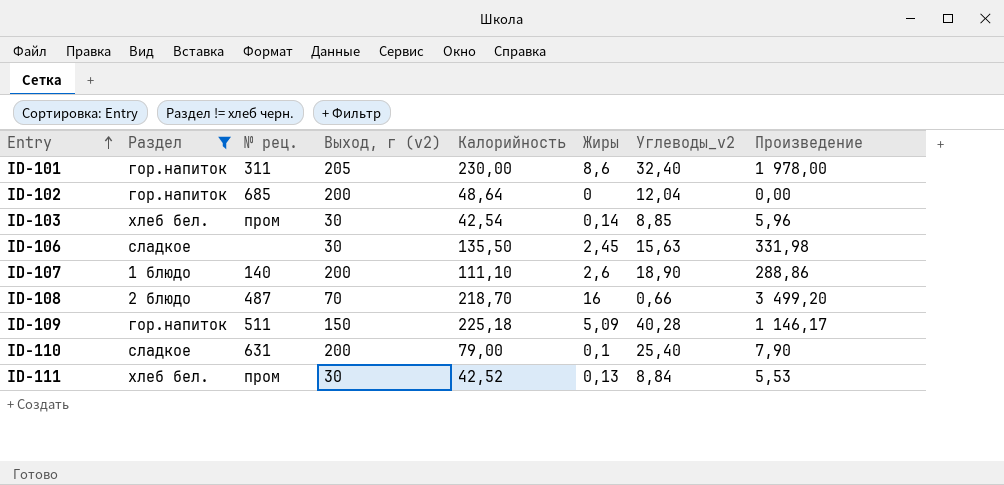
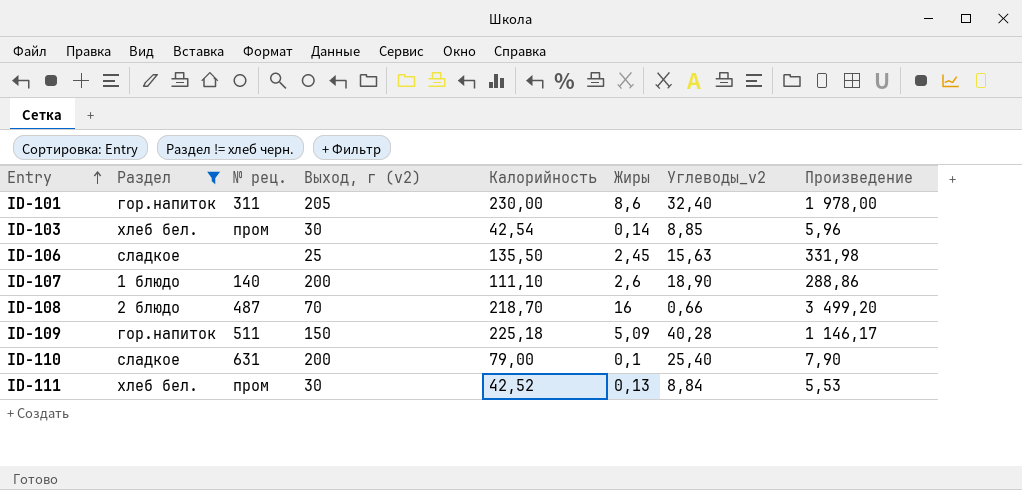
row ID-102: гор.напиток | 685 | 200 | 48,64 | 0 | 12,04 | 0,00 -> none
ID-106 | Выход, г (v2): 30 -> 25

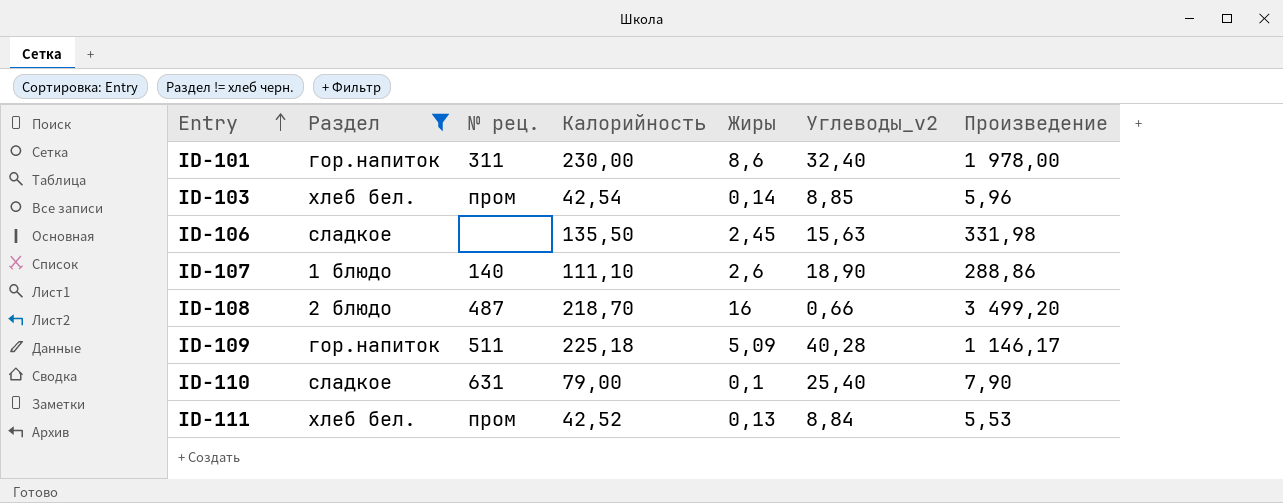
column Выход, г (v2) | position: 4 -> none

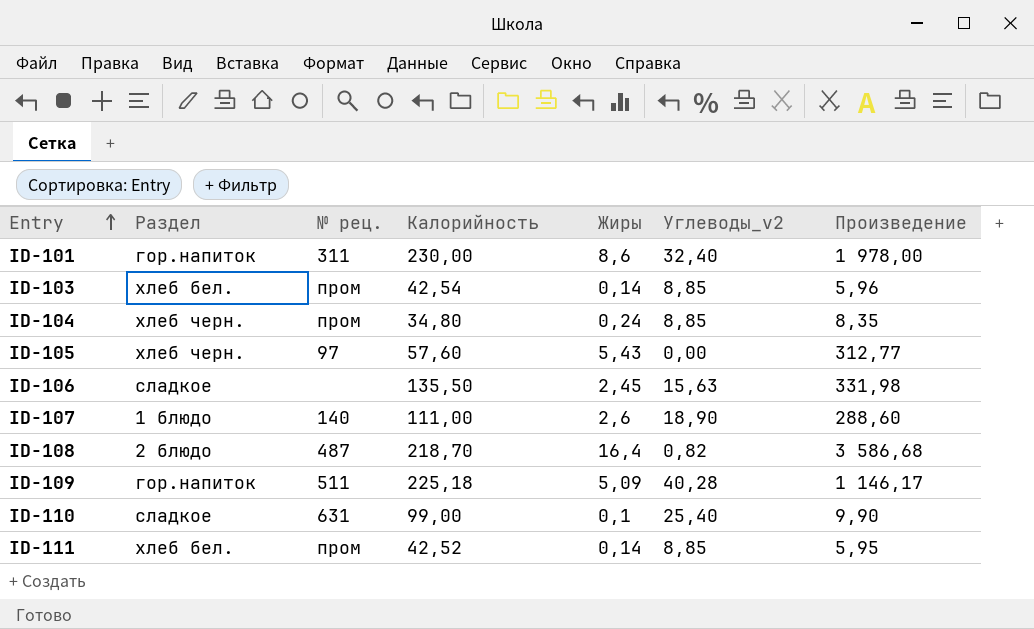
filter: Раздел != хлеб черн. -> none
ID-107 | Калорийность: 111,10 -> 111,00
ID-107 | Произведение: 288,86 -> 288,60
ID-108 | Жиры: 16 -> 16,4
ID-108 | Углеводы_v2: 0,66 -> 0,82
ID-108 | Произведение: 3 499,20 -> 3 586,68
ID-110 | Калорийность: 79,00 -> 99,00
ID-110 | Произведение: 7,90 -> 9,90
ID-111 | Жиры: 0,13 -> 0,14
ID-111 | Углеводы_v2: 8,84 -> 8,85
ID-111 | Произведение: 5,53 -> 5,95

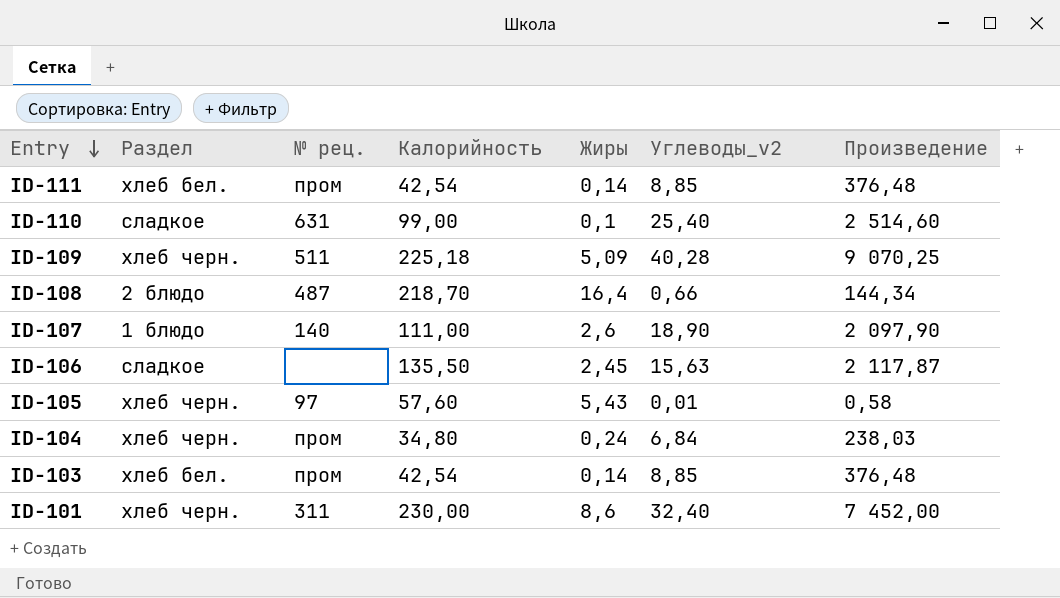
row order: Entry ascending -> Entry descending
column Произведение | formula: [Калорийность] * [Жиры] -> [Калорийность] * [Углеводы_v2]
ID-111 | Калорийность: 42,52 -> 42,54
ID-109 | Раздел: гор.напиток -> хлеб черн.
ID-108 | Углеводы_v2: 0,82 -> 0,66
ID-105 | Углеводы_v2: 0,00 -> 0,01
ID-104 | Углеводы_v2: 8,85 -> 6,84
ID-101 | Раздел: гор.напиток -> хлеб черн.

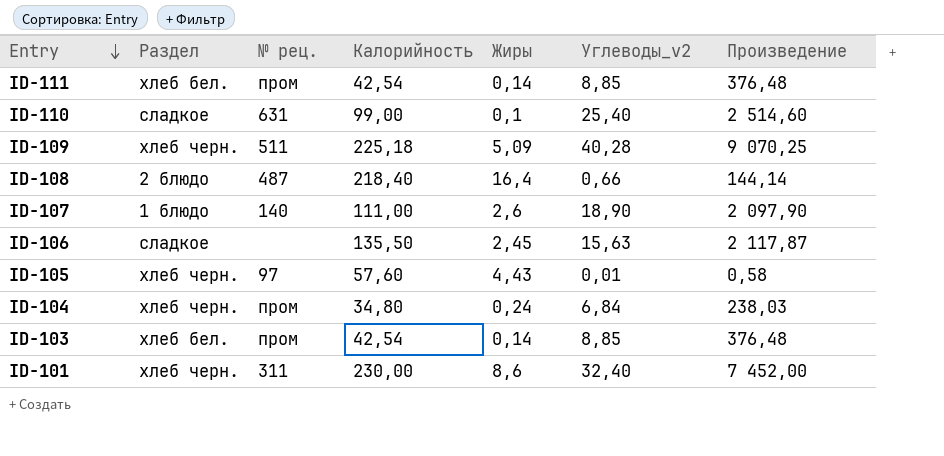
ID-108 | Калорийность: 218,70 -> 218,40
ID-108 | Произведение: 144,34 -> 144,14
ID-105 | Жиры: 5,43 -> 4,43

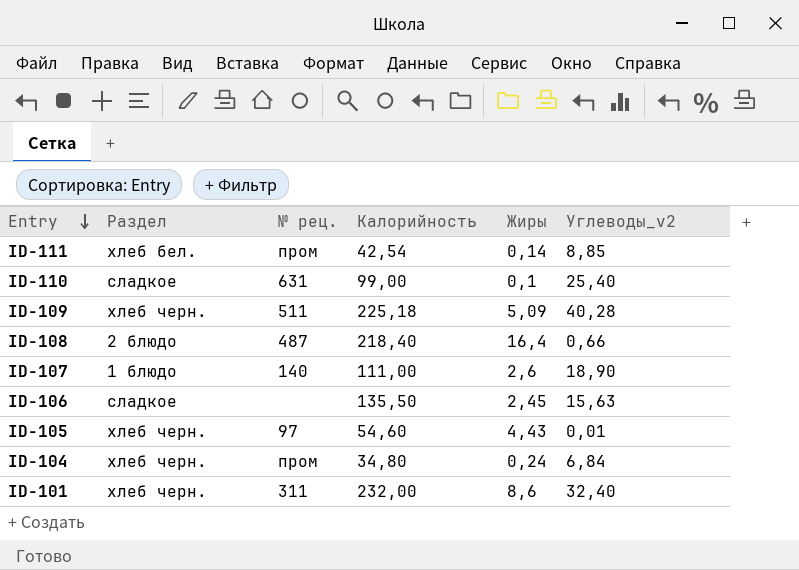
column Произведение | formula: [Калорийность] * [Углеводы_v2] -> none
row ID-103: хлеб бел. | пром | 42,54 | 0,14 | 8,85 | 376,48 -> none
ID-105 | Калорийность: 57,60 -> 54,60
ID-101 | Калорийность: 230,00 -> 232,00

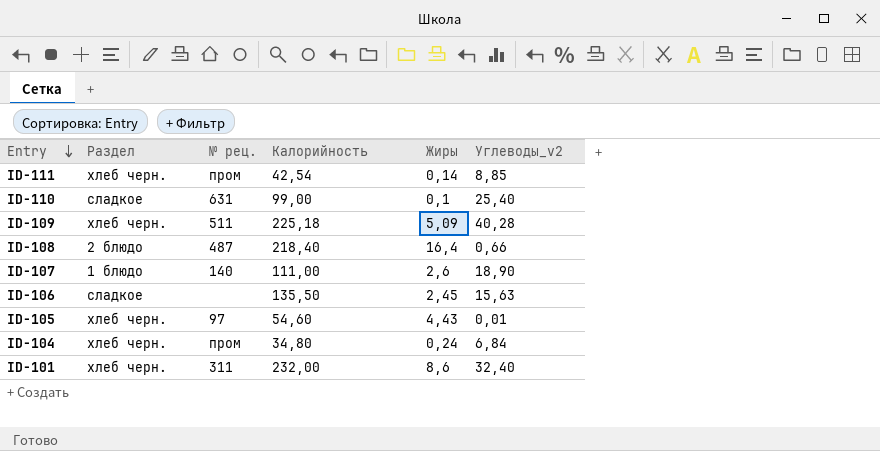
ID-111 | Раздел: хлеб бел. -> хлеб черн.

